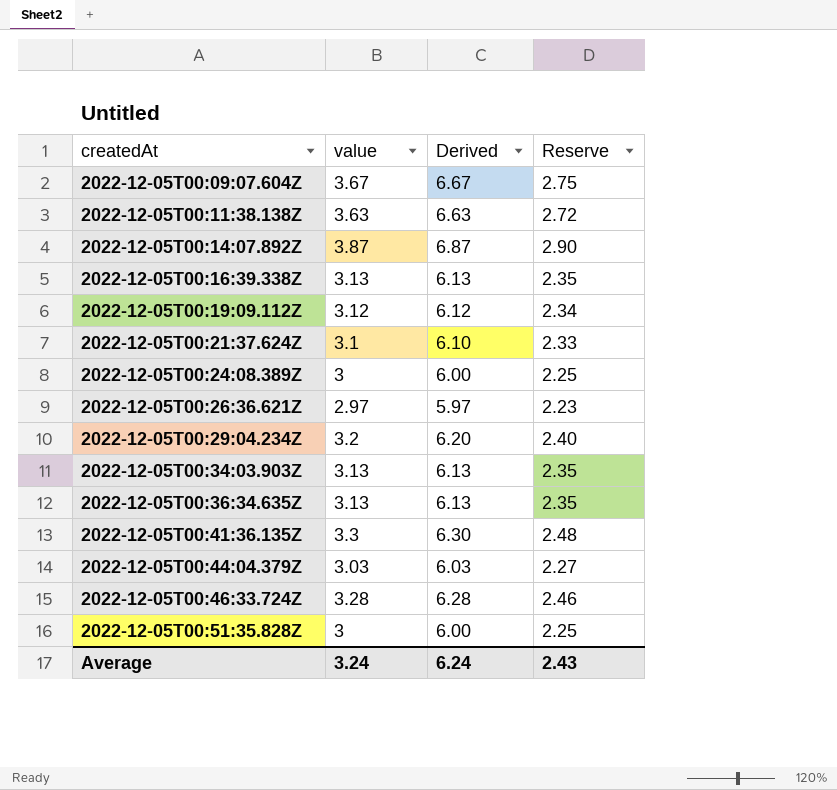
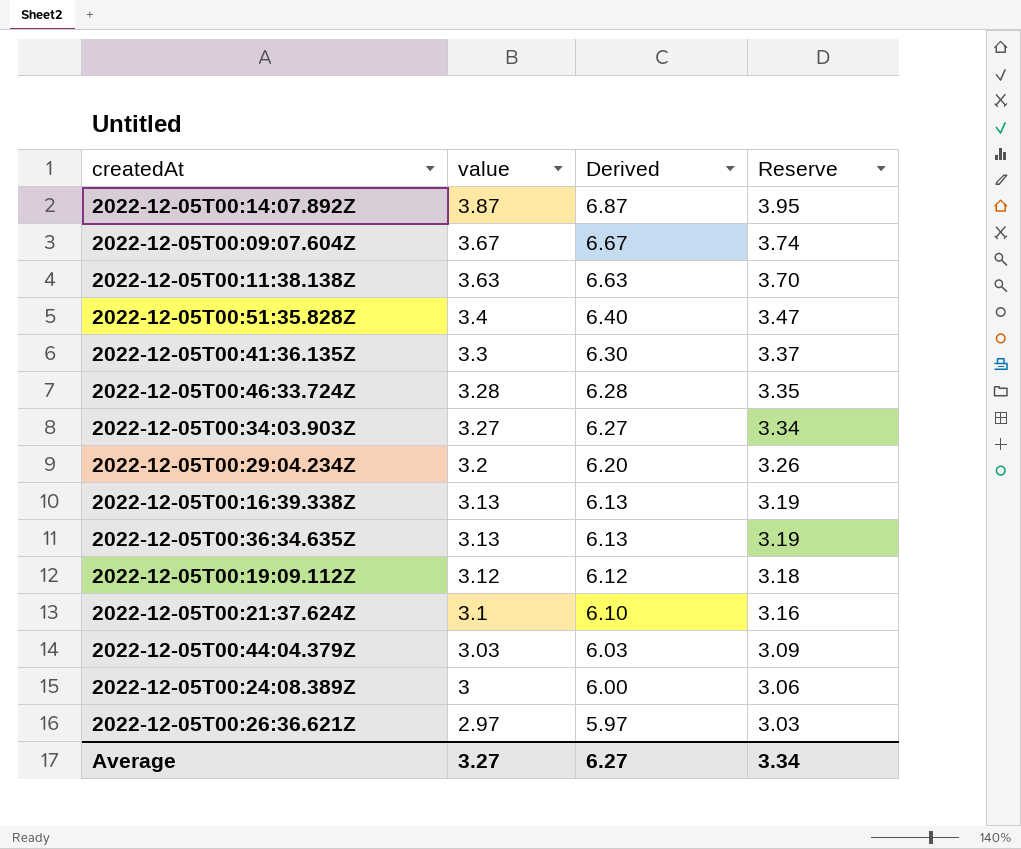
row order: createdAt ascending -> value descending
column Reserve | formula: [value] * 0.75 -> [value] * 1.02
2022-12-05T00:51:35.828Z | value: 3 -> 3.4
2022-12-05T00:51:35.828Z | Derived: 6.00 -> 6.40
2022-12-05T00:34:03.903Z | value: 3.13 -> 3.27
2022-12-05T00:34:03.903Z | Derived: 6.13 -> 6.27
Average | value: 3.24 -> 3.27
Average | Derived: 6.24 -> 6.27
Average | Reserve: 2.43 -> 3.34

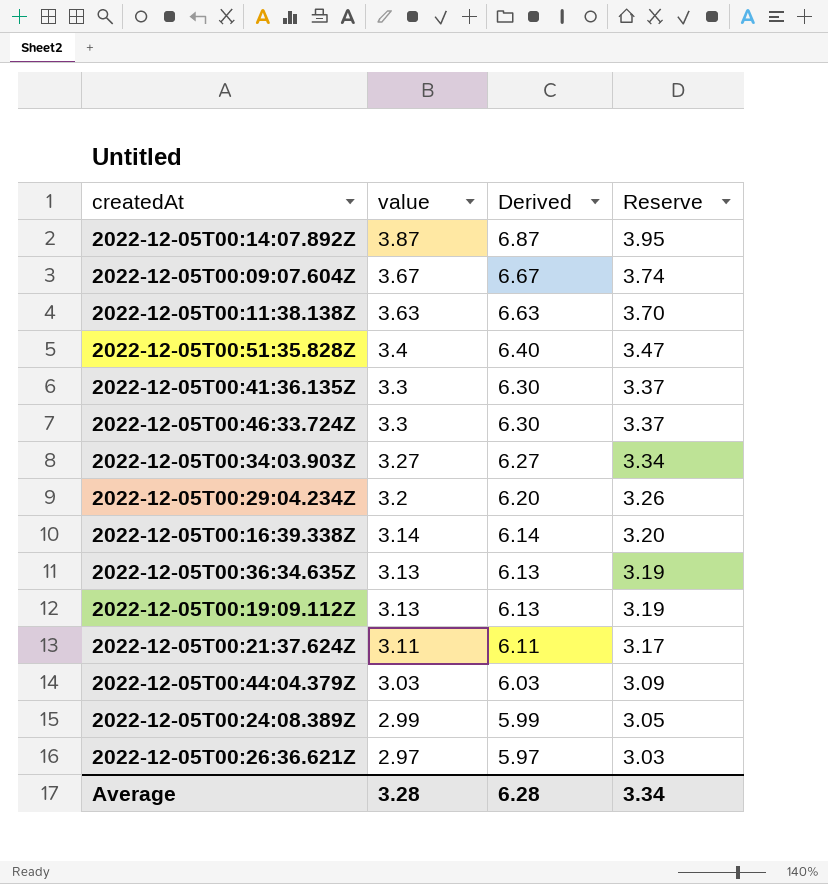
2022-12-05T00:46:33.724Z | value: 3.28 -> 3.3
2022-12-05T00:46:33.724Z | Derived: 6.28 -> 6.30
2022-12-05T00:46:33.724Z | Reserve: 3.35 -> 3.37
2022-12-05T00:16:39.338Z | value: 3.13 -> 3.14
2022-12-05T00:16:39.338Z | Derived: 6.13 -> 6.14
2022-12-05T00:16:39.338Z | Reserve: 3.19 -> 3.20
2022-12-05T00:19:09.112Z | value: 3.12 -> 3.13
2022-12-05T00:19:09.112Z | Derived: 6.12 -> 6.13
2022-12-05T00:19:09.112Z | Reserve: 3.18 -> 3.19
2022-12-05T00:21:37.624Z | value: 3.1 -> 3.11
2022-12-05T00:21:37.624Z | Derived: 6.10 -> 6.11
2022-12-05T00:21:37.624Z | Reserve: 3.16 -> 3.17
2022-12-05T00:24:08.389Z | value: 3 -> 2.99
2022-12-05T00:24:08.389Z | Derived: 6.00 -> 5.99
2022-12-05T00:24:08.389Z | Reserve: 3.06 -> 3.05
Average | value: 3.27 -> 3.28
Average | Derived: 6.27 -> 6.28

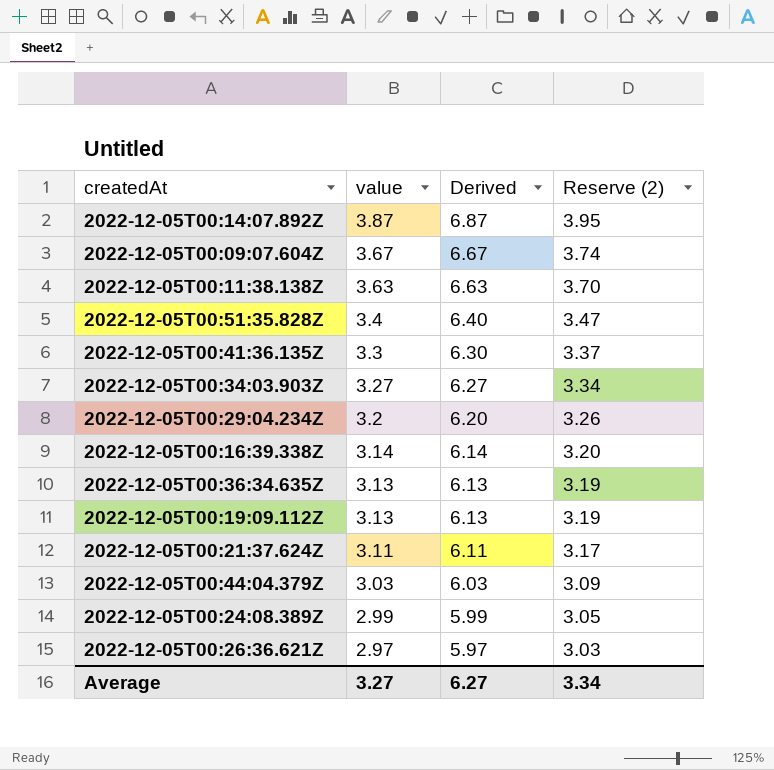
column name: Reserve -> Reserve (2)
row 2022-12-05T00:46:33.724Z: 3.3 | 6.30 | 3.37 -> none
Average | value: 3.28 -> 3.27
Average | Derived: 6.28 -> 6.27

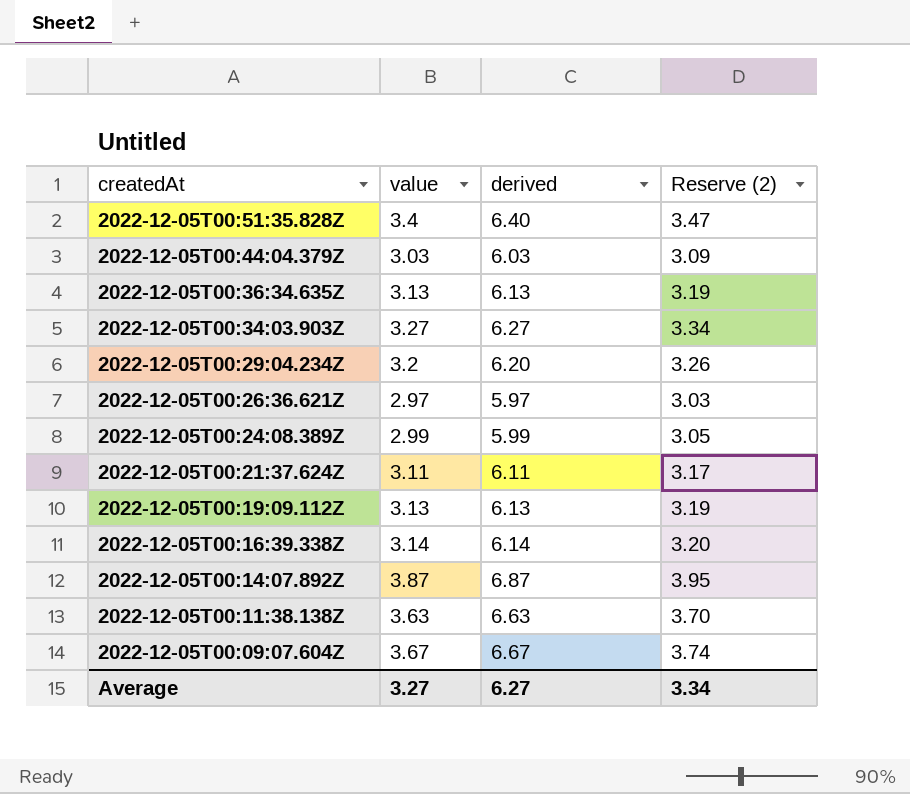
row order: value descending -> createdAt descending
column name: Derived -> derived
row 2022-12-05T00:41:36.135Z: 3.3 | 6.30 | 3.37 -> none

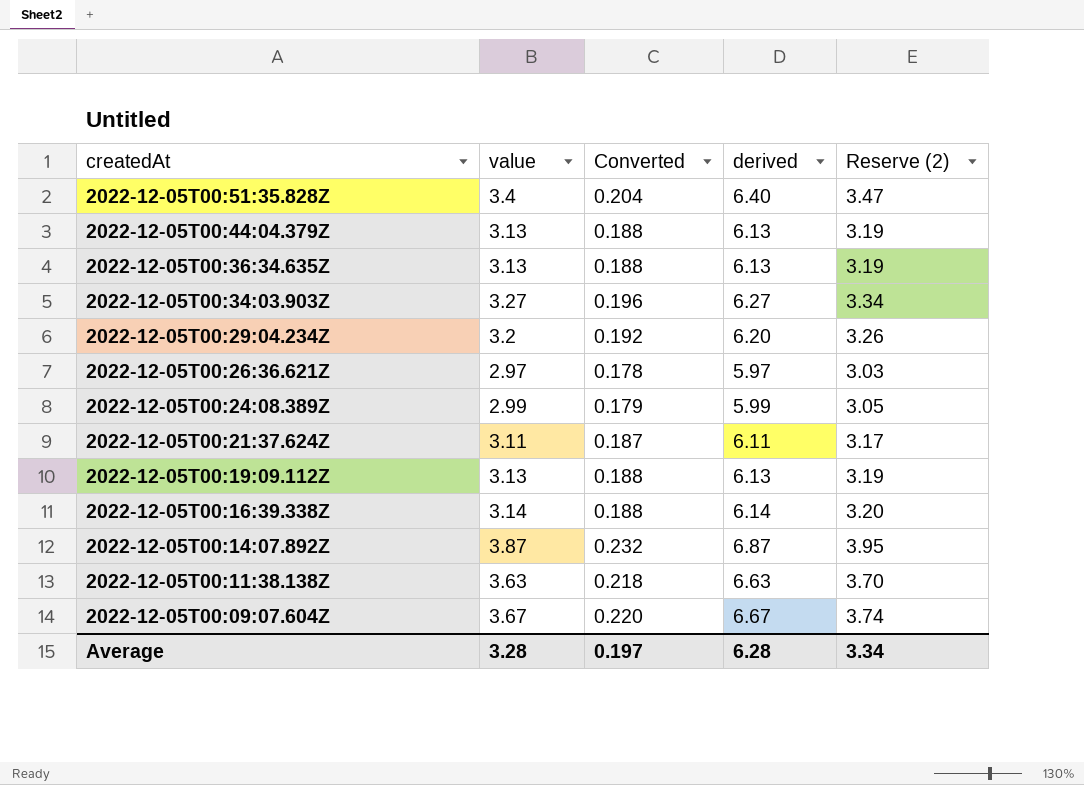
column Converted | formula: none -> [value] * 0.06
2022-12-05T00:44:04.379Z | value: 3.03 -> 3.13
2022-12-05T00:44:04.379Z | derived: 6.03 -> 6.13
2022-12-05T00:44:04.379Z | Reserve (2): 3.09 -> 3.19
Average | value: 3.27 -> 3.28
Average | derived: 6.27 -> 6.28

